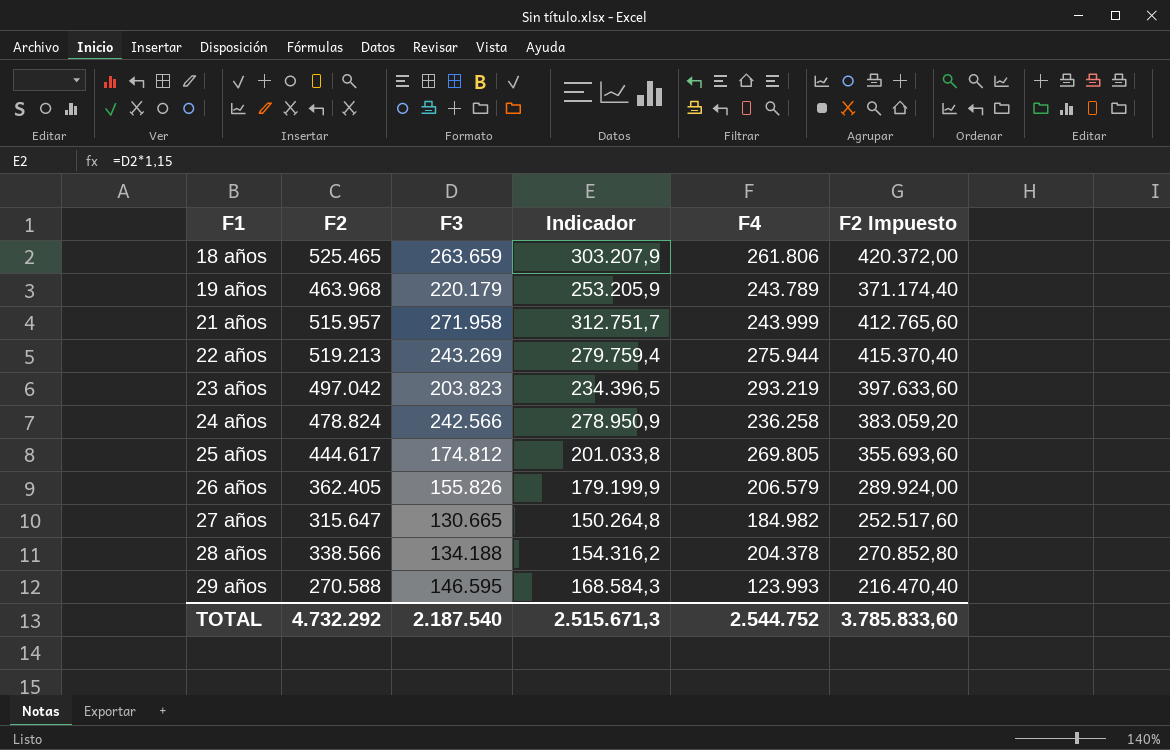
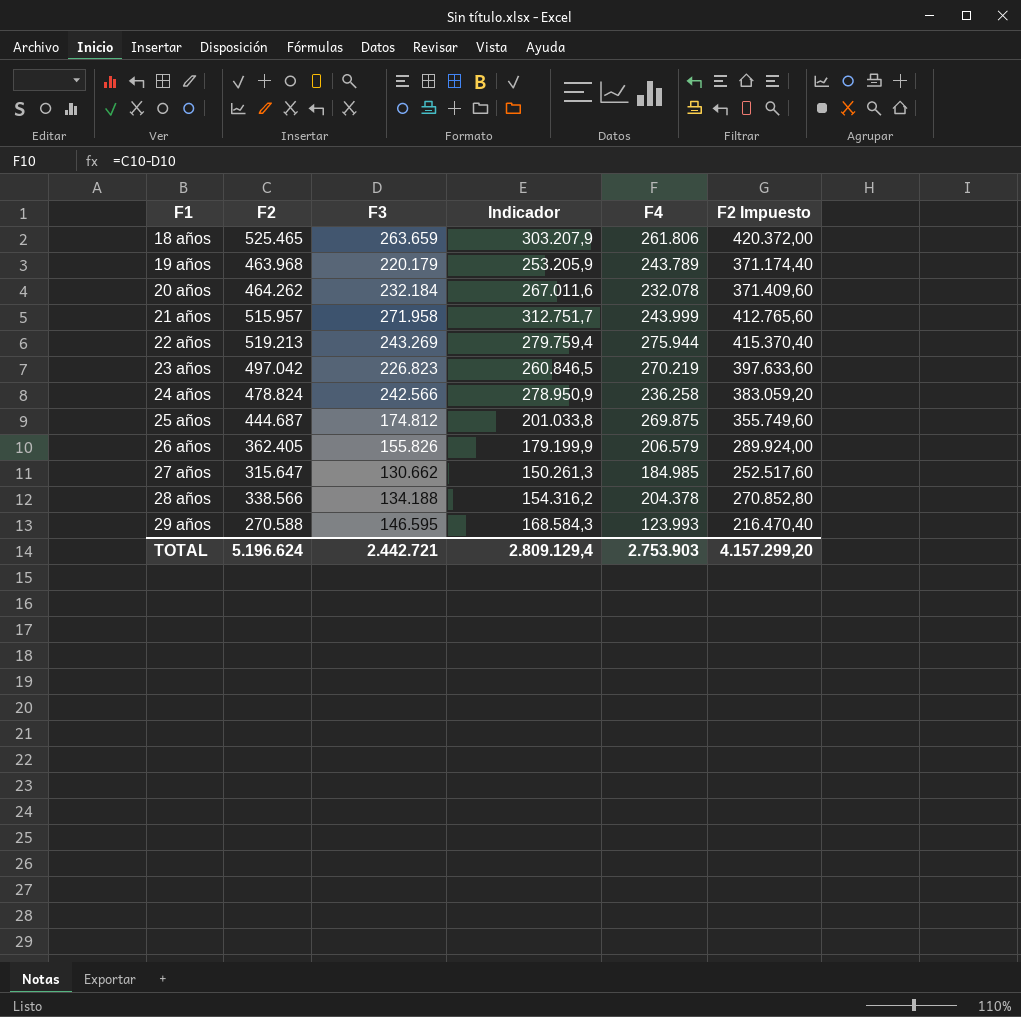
row 20 años: none -> 464.262 | 232.184 | 267.011,6 | 232.078 | 371.409,60
23 años | F3: 203.823 -> 226.823
23 años | Indicador: 234.396,5 -> 260.846,5
23 años | F4: 293.219 -> 270.219
25 años | F2: 444.617 -> 444.687
25 años | F4: 269.805 -> 269.875
25 años | F2 Impuesto: 355.693,60 -> 355.749,60
27 años | F3: 130.665 -> 130.662
27 años | Indicador: 150.264,8 -> 150.261,3
27 años | F4: 184.982 -> 184.985
TOTAL | F2: 4.732.292 -> 5.196.624
TOTAL | F3: 2.187.540 -> 2.442.721
TOTAL | Indicador: 2.515.671,3 -> 2.809.129,4
TOTAL | F4: 2.544.752 -> 2.753.903
TOTAL | F2 Impuesto: 3.785.833,60 -> 4.157.299,20

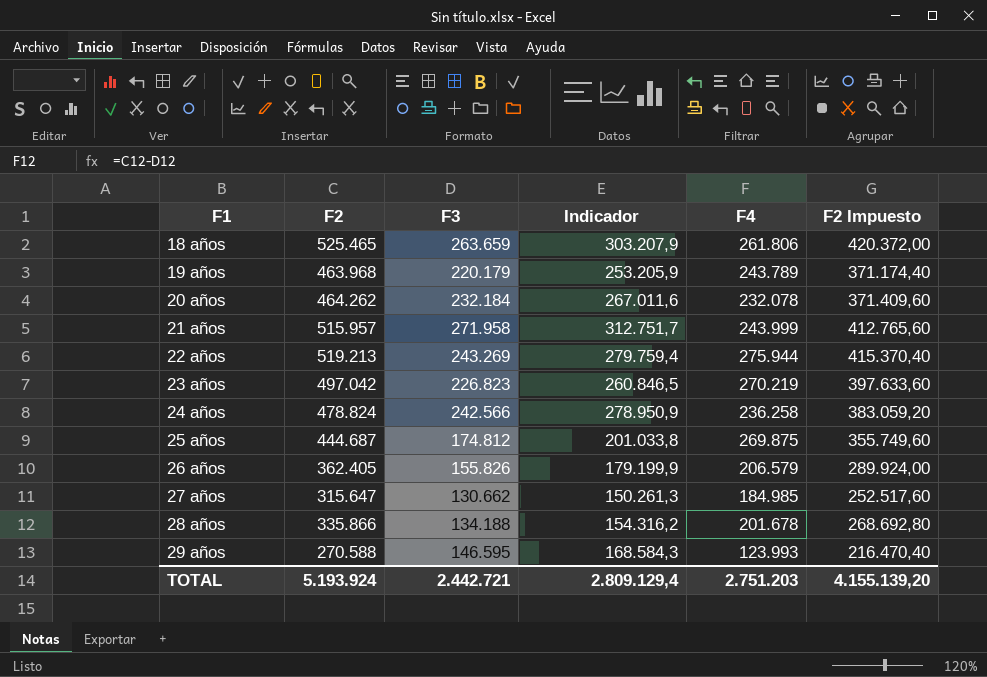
28 años | F2: 338.566 -> 335.866
28 años | F4: 204.378 -> 201.678
28 años | F2 Impuesto: 270.852,80 -> 268.692,80
TOTAL | F2: 5.196.624 -> 5.193.924
TOTAL | F4: 2.753.903 -> 2.751.203
TOTAL | F2 Impuesto: 4.157.299,20 -> 4.155.139,20

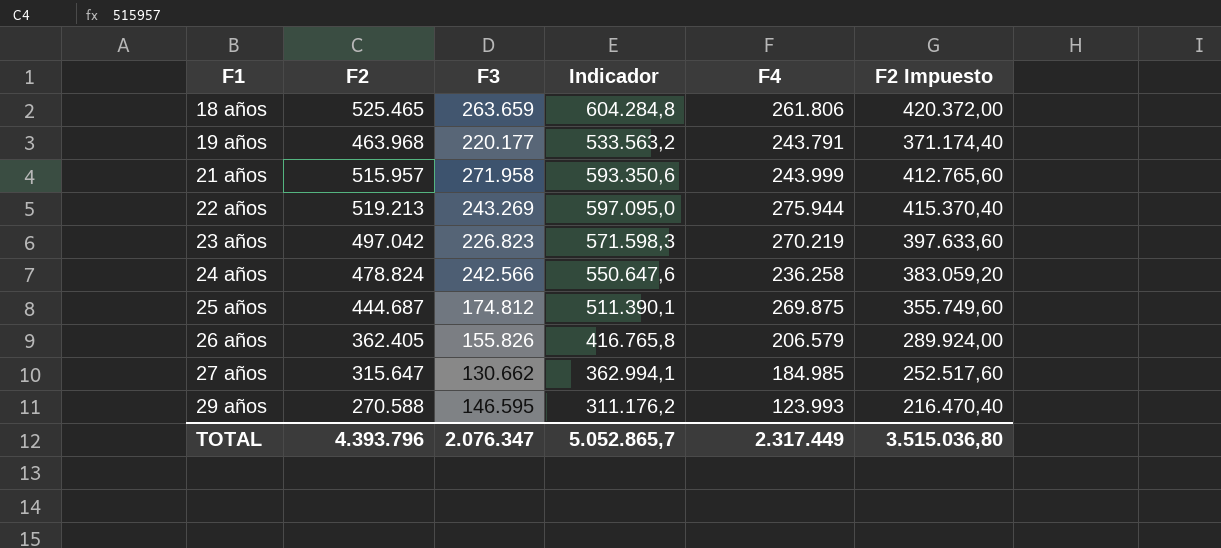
column Indicador | formula: [F3] * 1,15 -> [F2] * 1,15
row 20 años: 464.262 | 232.184 | 267.011,6 | 232.078 | 371.409,60 -> none
row 28 años: 335.866 | 134.188 | 154.316,2 | 201.678 | 268.692,80 -> none
19 años | F3: 220.179 -> 220.177
19 años | F4: 243.789 -> 243.791
TOTAL | F2: 5.193.924 -> 4.393.796
TOTAL | F3: 2.442.721 -> 2.076.347
TOTAL | Indicador: 2.809.129,4 -> 5.052.865,7
TOTAL | F4: 2.751.203 -> 2.317.449
TOTAL | F2 Impuesto: 4.155.139,20 -> 3.515.036,80

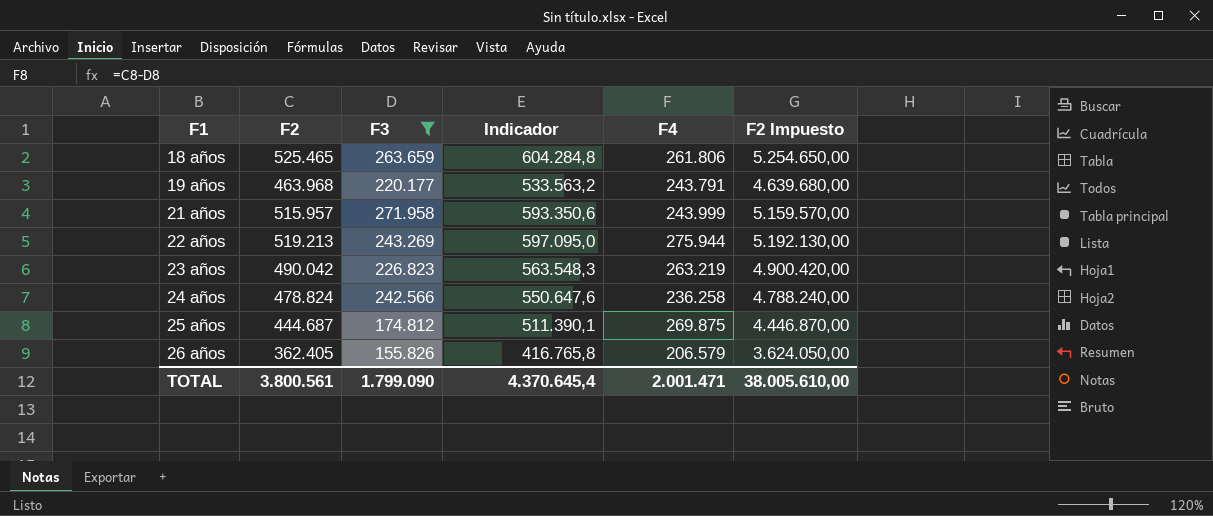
filter: none -> F3 >= 155.826
column F2 Impuesto | formula: [F2] * 0,8 -> [F2] * 10
23 años | F2: 497.042 -> 490.042
23 años | Indicador: 571.598,3 -> 563.548,3
23 años | F4: 270.219 -> 263.219
TOTAL | F2: 4.393.796 -> 3.800.561
TOTAL | F3: 2.076.347 -> 1.799.090
TOTAL | Indicador: 5.052.865,7 -> 4.370.645,4
TOTAL | F4: 2.317.449 -> 2.001.471
TOTAL | F2 Impuesto: 3.515.036,80 -> 38.005.610,00

